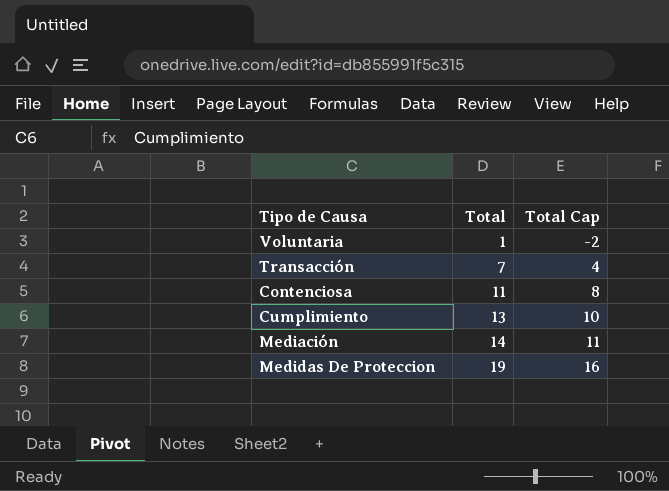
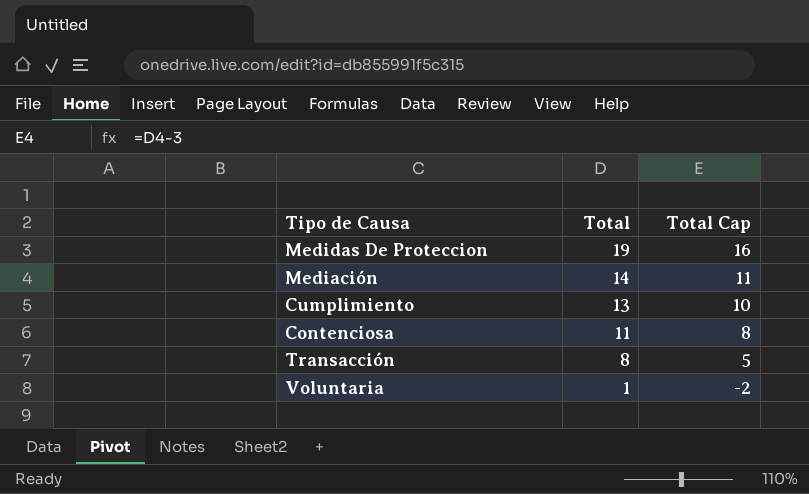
row order: Total ascending -> Total descending
Transacción | Total: 7 -> 8
Transacción | Total Cap: 4 -> 5

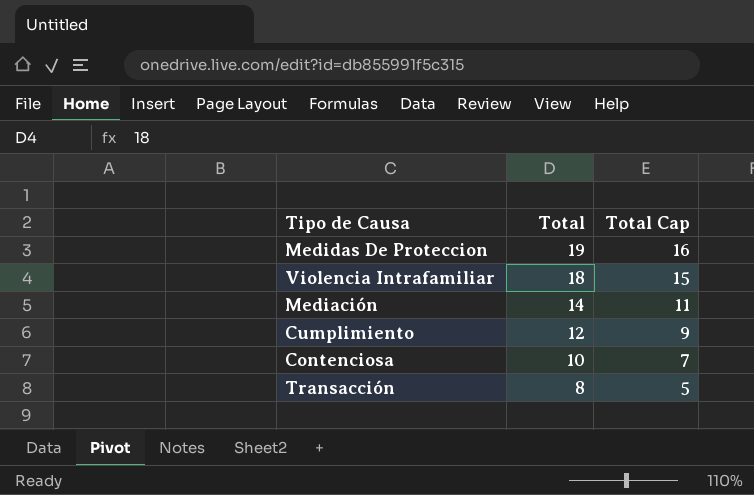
row Voluntaria: 1 | -2 -> none
row Violencia Intrafamiliar: none -> 18 | 15
Cumplimiento | Total: 13 -> 12
Cumplimiento | Total Cap: 10 -> 9
Contenciosa | Total: 11 -> 10
Contenciosa | Total Cap: 8 -> 7

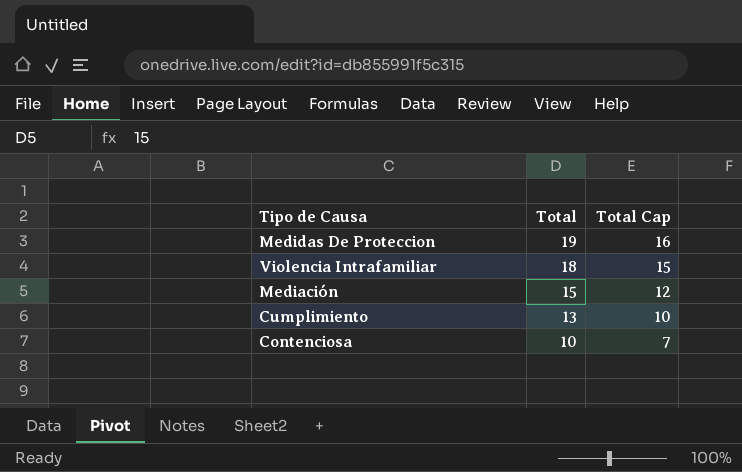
row Transacción: 8 | 5 -> none
Mediación | Total: 14 -> 15
Mediación | Total Cap: 11 -> 12
Cumplimiento | Total: 12 -> 13
Cumplimiento | Total Cap: 9 -> 10

